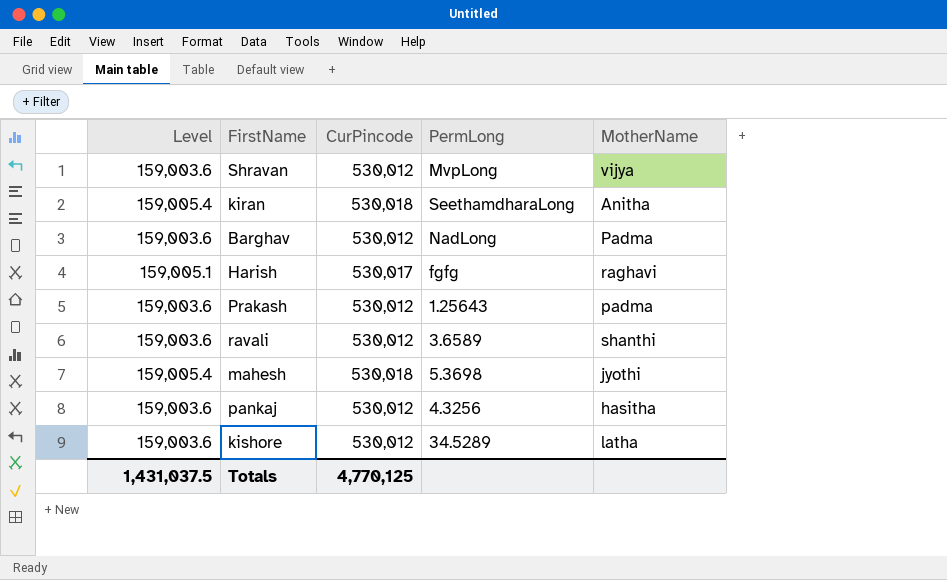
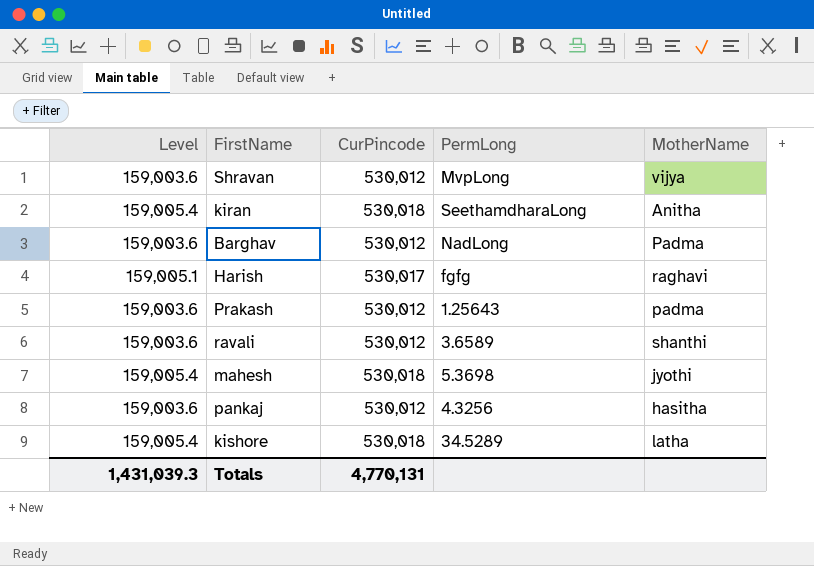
kishore | Level: 159,003.6 -> 159,005.4
kishore | CurPincode: 530,012 -> 530,018
Totals | Level: 1,431,037.5 -> 1,431,039.3
Totals | CurPincode: 4,770,125 -> 4,770,131

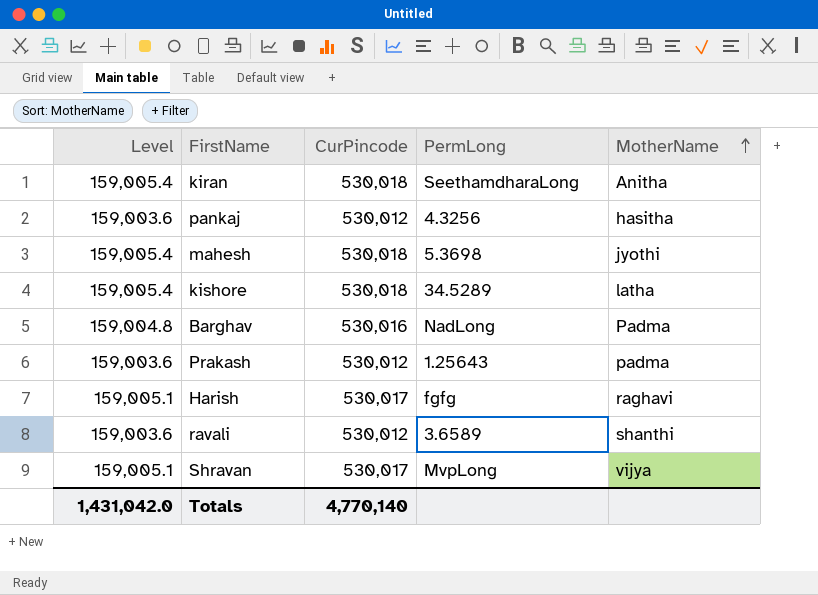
row order: none -> MotherName ascending
Barghav | Level: 159,003.6 -> 159,004.8
Barghav | CurPincode: 530,012 -> 530,016
Shravan | Level: 159,003.6 -> 159,005.1
Shravan | CurPincode: 530,012 -> 530,017
Totals | Level: 1,431,039.3 -> 1,431,042.0
Totals | CurPincode: 4,770,131 -> 4,770,140

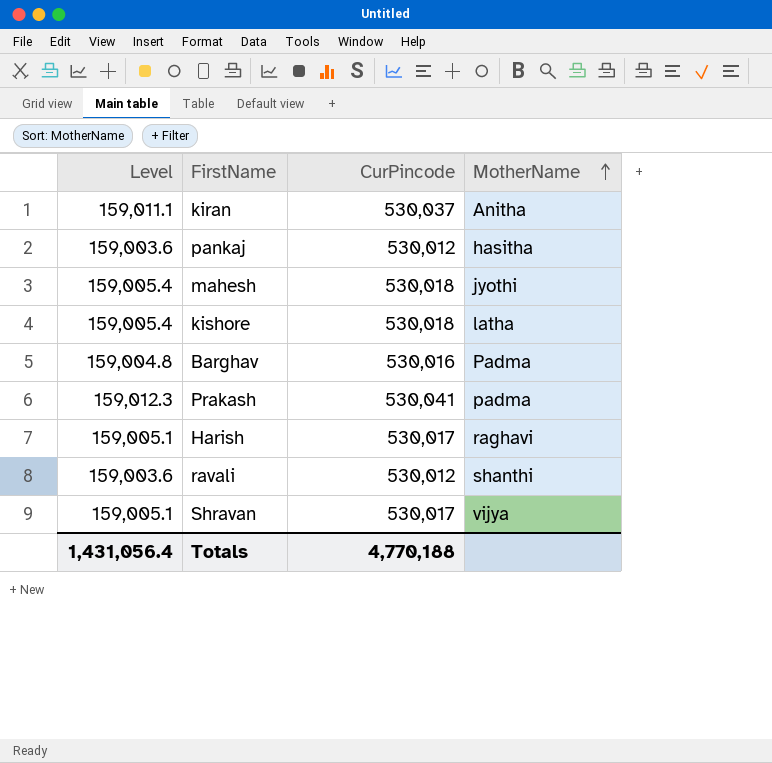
column PermLong | position: 4 -> none
kiran | Level: 159,005.4 -> 159,011.1
kiran | CurPincode: 530,018 -> 530,037
Prakash | Level: 159,003.6 -> 159,012.3
Prakash | CurPincode: 530,012 -> 530,041
Totals | Level: 1,431,042.0 -> 1,431,056.4
Totals | CurPincode: 4,770,140 -> 4,770,188

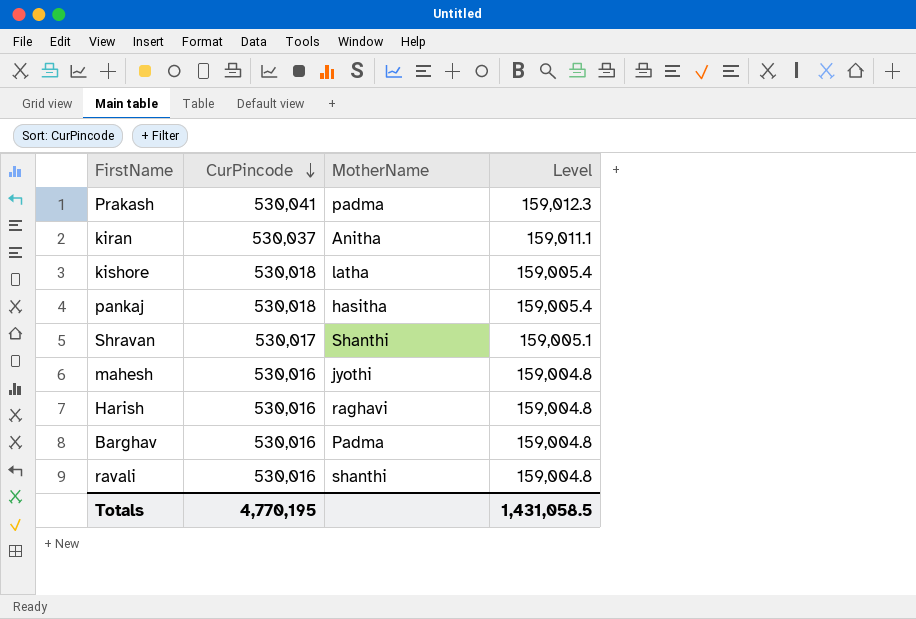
row order: MotherName ascending -> CurPincode descending
column Level | position: 1 -> 4
pankaj | CurPincode: 530,012 -> 530,018
pankaj | Level: 159,003.6 -> 159,005.4
Shravan | MotherName: vijya -> Shanthi
mahesh | CurPincode: 530,018 -> 530,016
mahesh | Level: 159,005.4 -> 159,004.8
Harish | CurPincode: 530,017 -> 530,016
Harish | Level: 159,005.1 -> 159,004.8
ravali | CurPincode: 530,012 -> 530,016
ravali | Level: 159,003.6 -> 159,004.8
Totals | CurPincode: 4,770,188 -> 4,770,195
Totals | Level: 1,431,056.4 -> 1,431,058.5

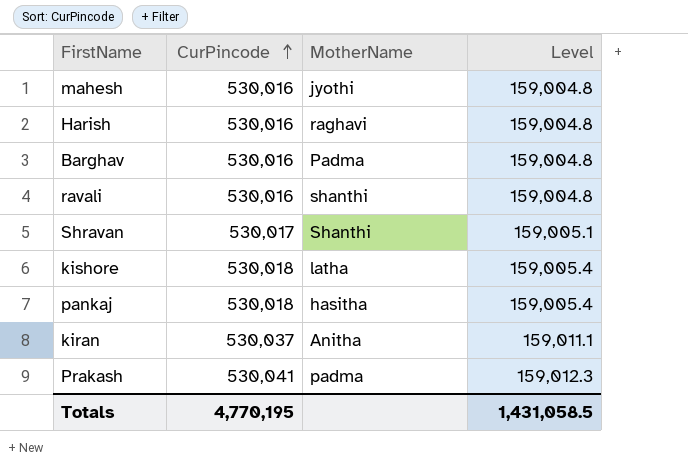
row order: CurPincode descending -> CurPincode ascending

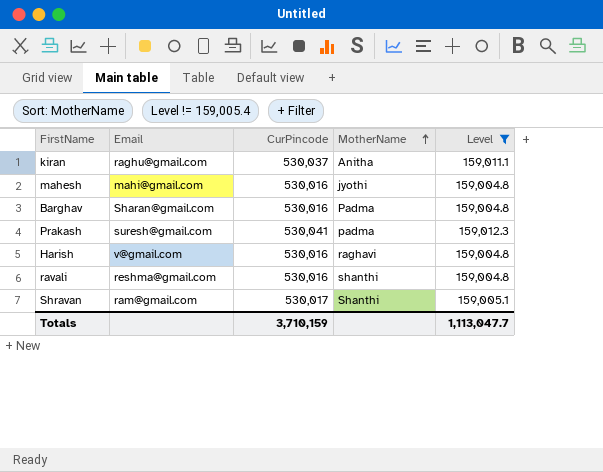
filter: none -> Level != 159,005.4
row order: CurPincode ascending -> MotherName ascending
column Email | position: none -> 2
Totals | CurPincode: 4,770,195 -> 3,710,159
Totals | Level: 1,431,058.5 -> 1,113,047.7

